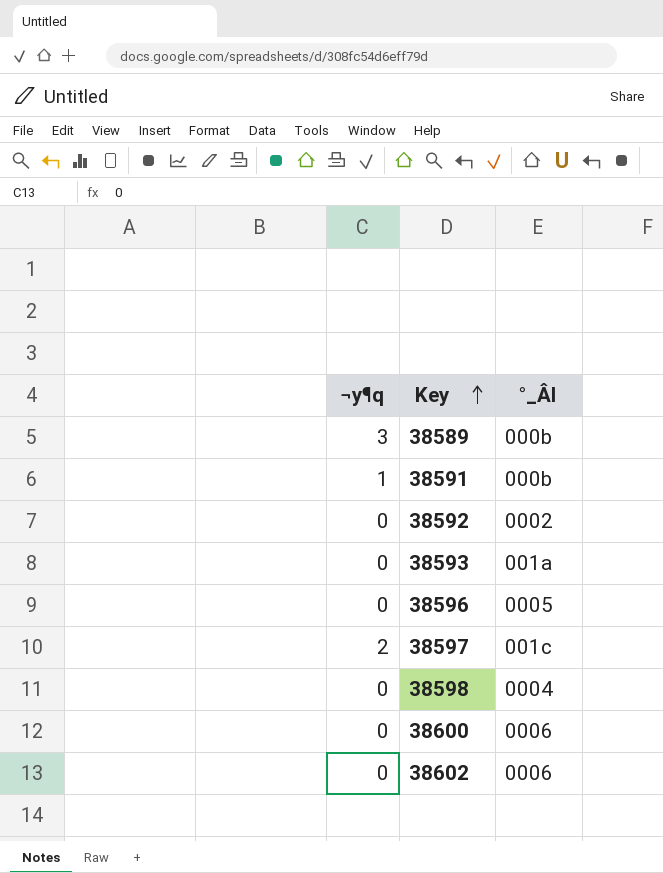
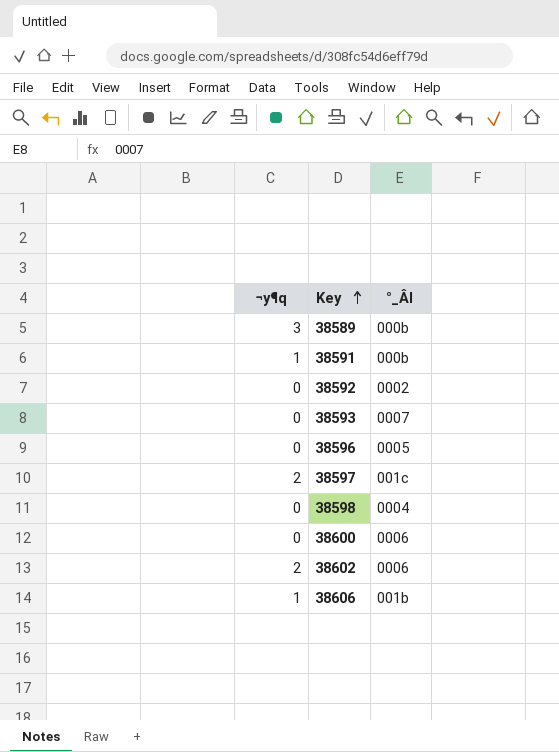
38593 | °_ÂI: 001a -> 0007
38602 | ¬y¶q: 0 -> 2
row 38606: none -> 1 | 001b

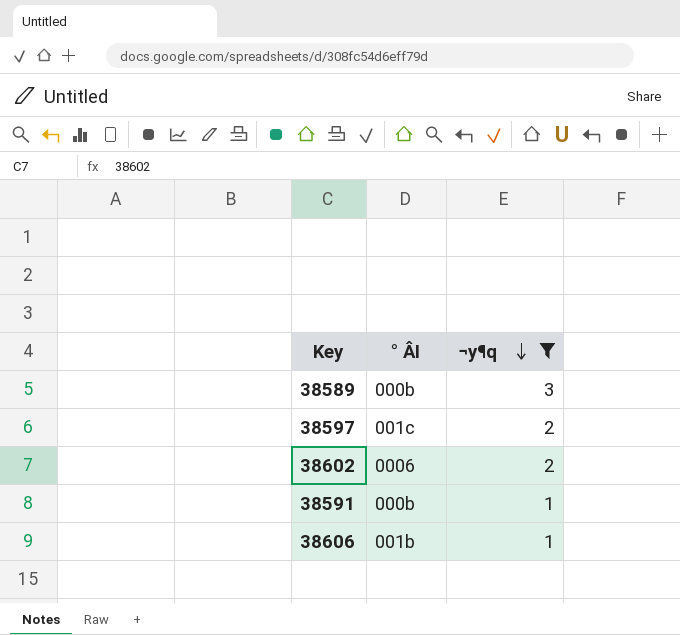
filter: none -> ¬y¶q != 0
row order: Key ascending -> ¬y¶q descending
column name: °_ÂI -> ° ÂI
column ¬y¶q | position: 1 -> 3

